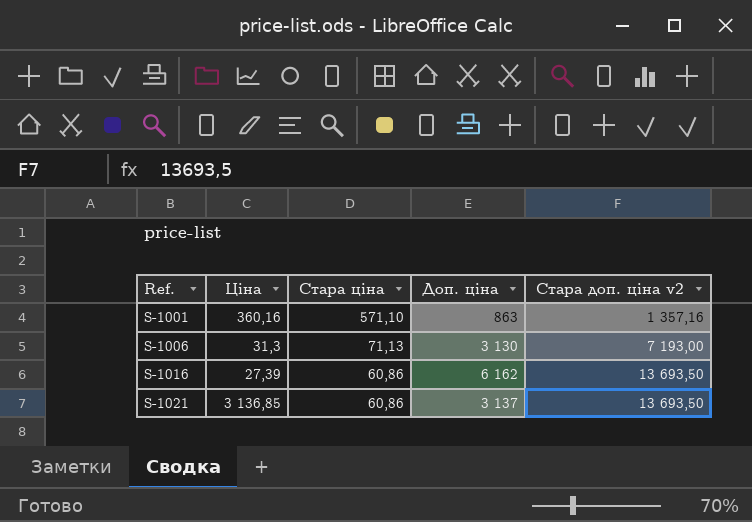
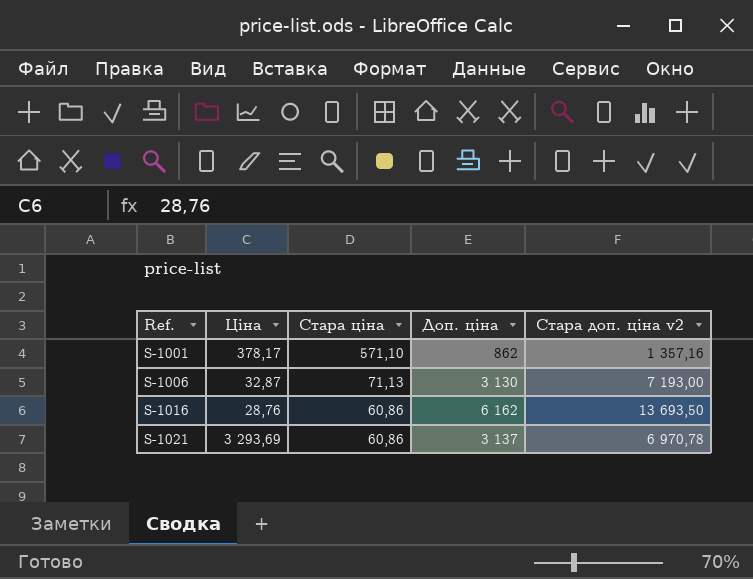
S-1001 | Ціна: 360,16 -> 378,17
S-1001 | Доп. ціна: 863 -> 862
S-1006 | Ціна: 31,3 -> 32,87
S-1016 | Ціна: 27,39 -> 28,76
S-1021 | Ціна: 3 136,85 -> 3 293,69
S-1021 | Стара доп. ціна v2: 13 693,50 -> 6 970,78

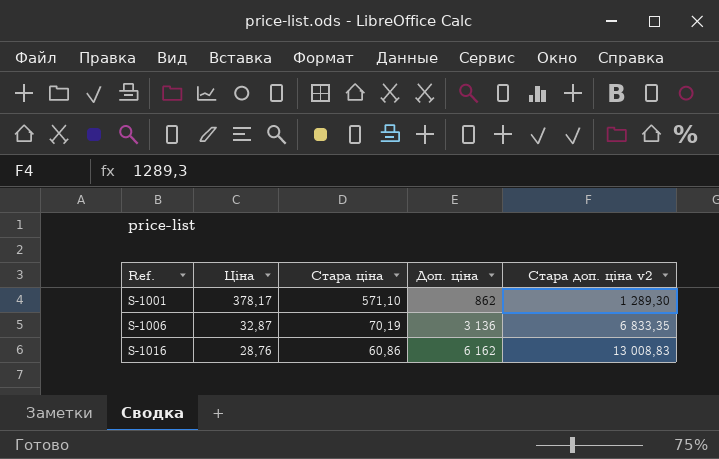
row S-1021: 3 293,69 | 60,86 | 3 137 | 6 970,78 -> none
S-1001 | Стара доп. ціна v2: 1 357,16 -> 1 289,30
S-1006 | Стара ціна: 71,13 -> 70,19
S-1006 | Доп. ціна: 3 130 -> 3 136
S-1006 | Стара доп. ціна v2: 7 193,00 -> 6 833,35
S-1016 | Стара доп. ціна v2: 13 693,50 -> 13 008,83

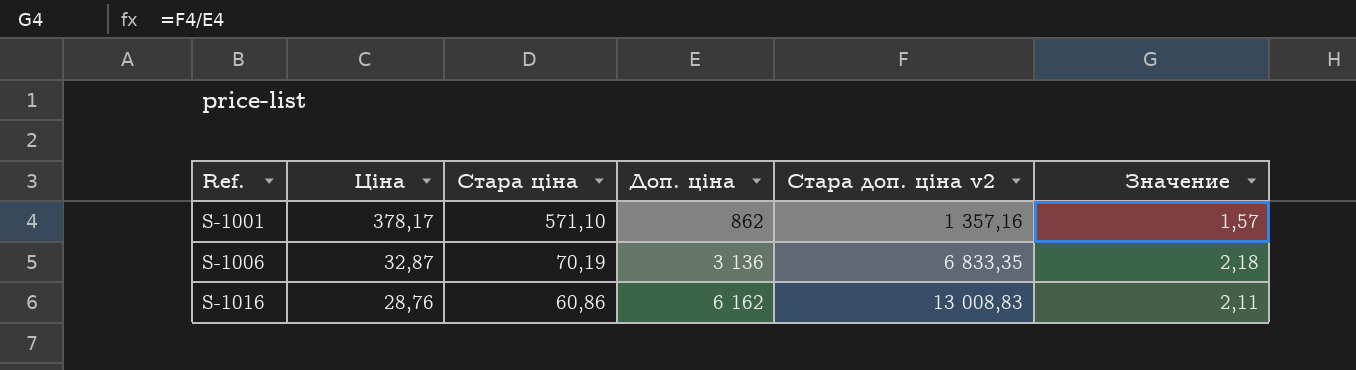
column Значение | formula: none -> [Стара доп. ціна v2] / [Доп. ціна]
S-1001 | Стара доп. ціна v2: 1 289,30 -> 1 357,16

